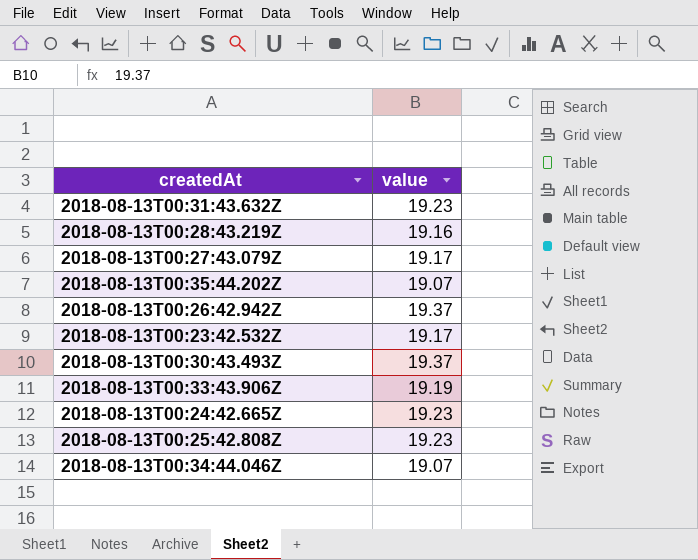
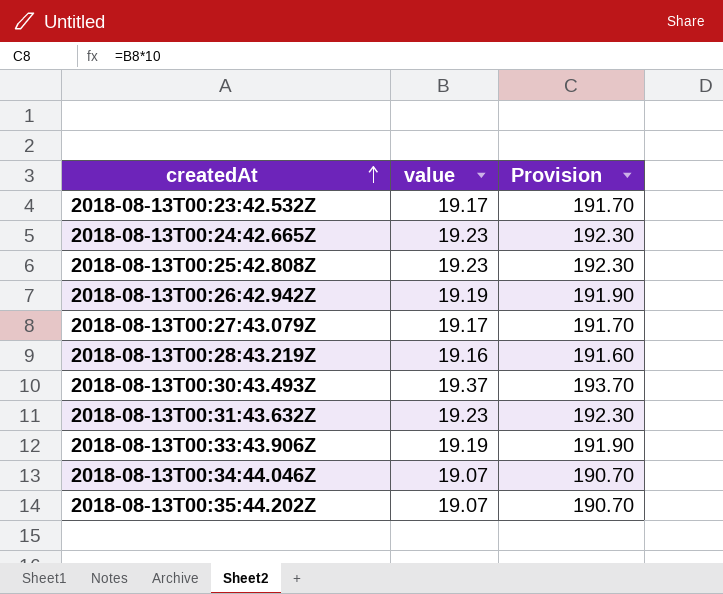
row order: none -> createdAt ascending
column Provision | formula: none -> [value] * 10
2018-08-13T00:26:42.942Z | value: 19.37 -> 19.19

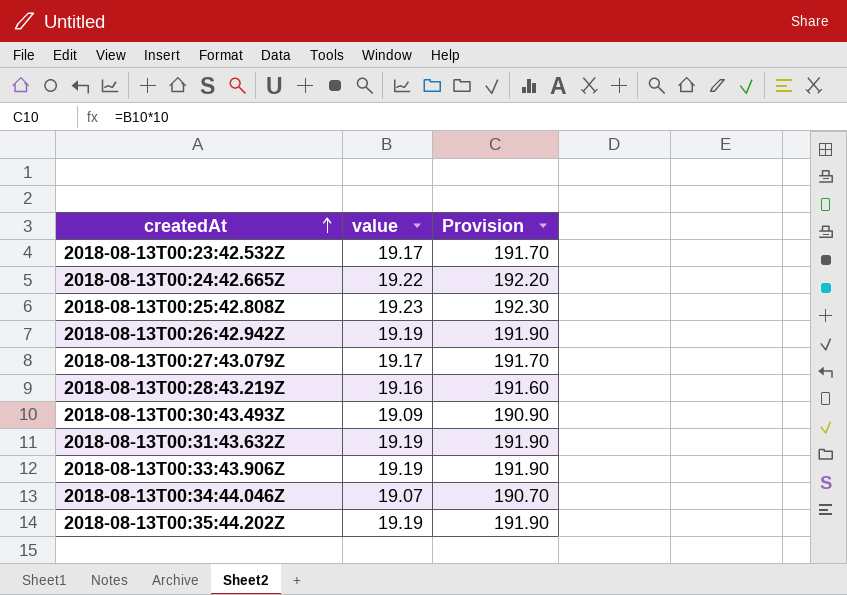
2018-08-13T00:24:42.665Z | value: 19.23 -> 19.22
2018-08-13T00:24:42.665Z | Provision: 192.30 -> 192.20
2018-08-13T00:30:43.493Z | value: 19.37 -> 19.09
2018-08-13T00:30:43.493Z | Provision: 193.70 -> 190.90
2018-08-13T00:31:43.632Z | value: 19.23 -> 19.19
2018-08-13T00:31:43.632Z | Provision: 192.30 -> 191.90
2018-08-13T00:35:44.202Z | value: 19.07 -> 19.19
2018-08-13T00:35:44.202Z | Provision: 190.70 -> 191.90

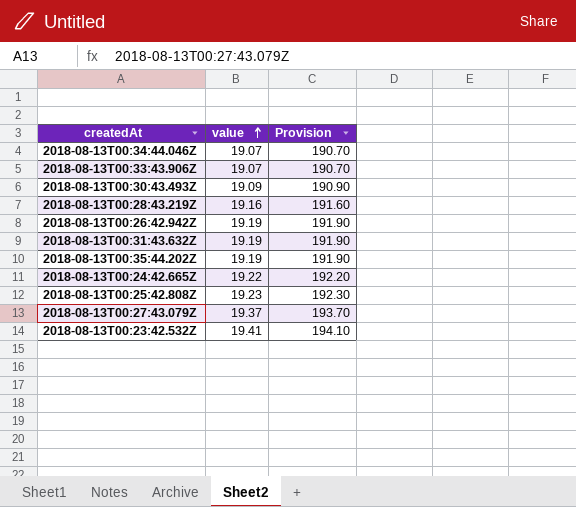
row order: createdAt ascending -> value ascending
2018-08-13T00:33:43.906Z | value: 19.19 -> 19.07
2018-08-13T00:33:43.906Z | Provision: 191.90 -> 190.70
2018-08-13T00:27:43.079Z | value: 19.17 -> 19.37
2018-08-13T00:27:43.079Z | Provision: 191.70 -> 193.70
2018-08-13T00:23:42.532Z | value: 19.17 -> 19.41
2018-08-13T00:23:42.532Z | Provision: 191.70 -> 194.10

